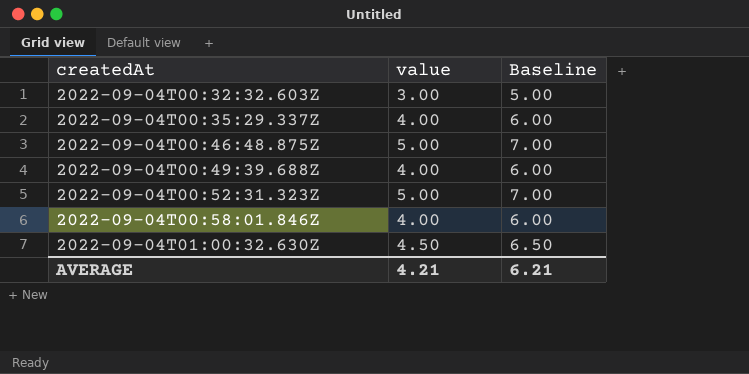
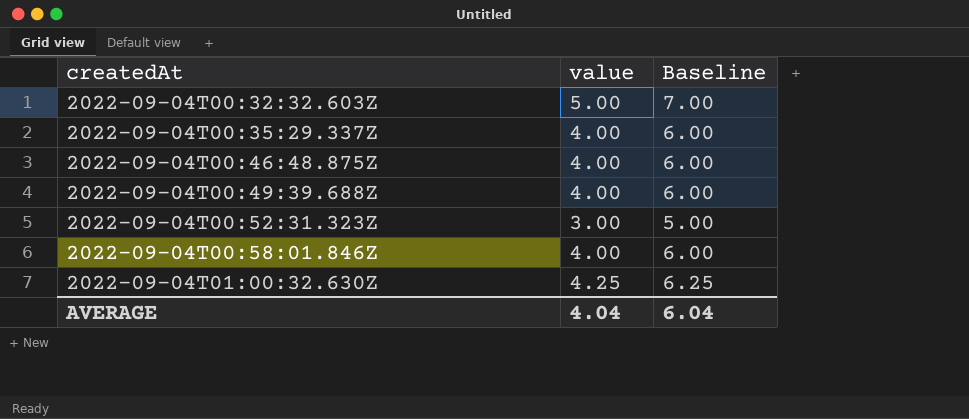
2022-09-04T00:32:32.603Z | value: 3.00 -> 5.00
2022-09-04T00:32:32.603Z | Baseline: 5.00 -> 7.00
2022-09-04T00:46:48.875Z | value: 5.00 -> 4.00
2022-09-04T00:46:48.875Z | Baseline: 7.00 -> 6.00
2022-09-04T00:52:31.323Z | value: 5.00 -> 3.00
2022-09-04T00:52:31.323Z | Baseline: 7.00 -> 5.00
2022-09-04T01:00:32.630Z | value: 4.50 -> 4.25
2022-09-04T01:00:32.630Z | Baseline: 6.50 -> 6.25
AVERAGE | value: 4.21 -> 4.04
AVERAGE | Baseline: 6.21 -> 6.04

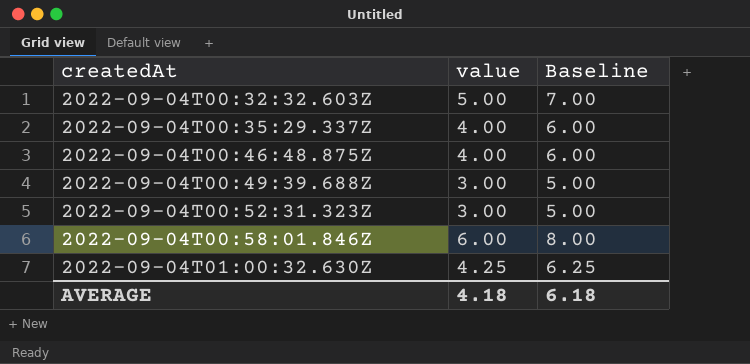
2022-09-04T00:49:39.688Z | value: 4.00 -> 3.00
2022-09-04T00:49:39.688Z | Baseline: 6.00 -> 5.00
2022-09-04T00:58:01.846Z | value: 4.00 -> 6.00
2022-09-04T00:58:01.846Z | Baseline: 6.00 -> 8.00
AVERAGE | value: 4.04 -> 4.18
AVERAGE | Baseline: 6.04 -> 6.18

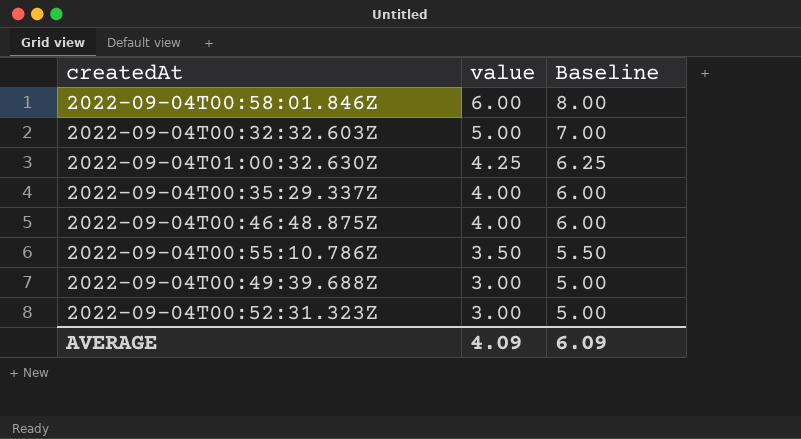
row order: createdAt ascending -> value descending
row 2022-09-04T00:55:10.786Z: none -> 3.50 | 5.50
AVERAGE | value: 4.18 -> 4.09
AVERAGE | Baseline: 6.18 -> 6.09

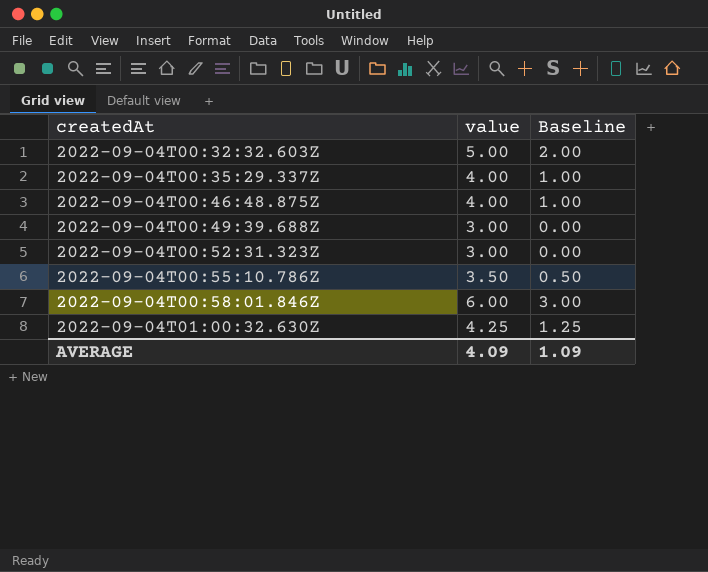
row order: value descending -> createdAt ascending
column Baseline | formula: [value] + 2 -> [value] - 3
AVERAGE | Baseline: 6.09 -> 1.09

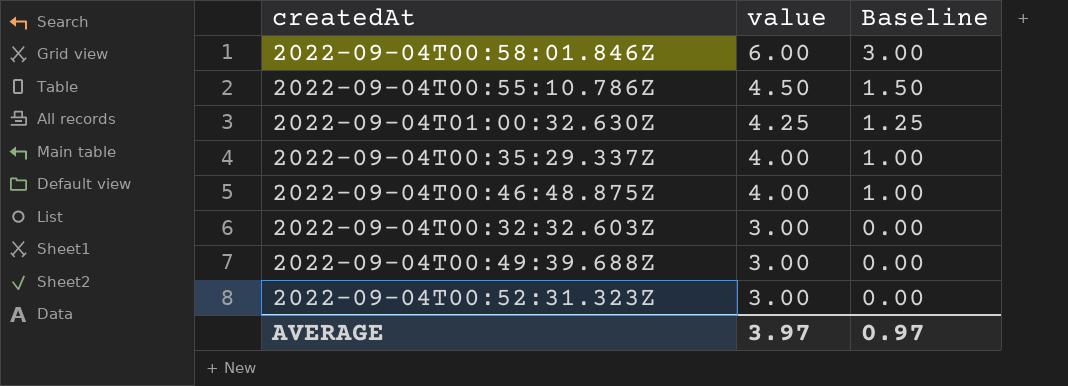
row order: createdAt ascending -> value descending
2022-09-04T00:55:10.786Z | value: 3.50 -> 4.50
2022-09-04T00:55:10.786Z | Baseline: 0.50 -> 1.50
2022-09-04T00:32:32.603Z | value: 5.00 -> 3.00
2022-09-04T00:32:32.603Z | Baseline: 2.00 -> 0.00
AVERAGE | value: 4.09 -> 3.97
AVERAGE | Baseline: 1.09 -> 0.97

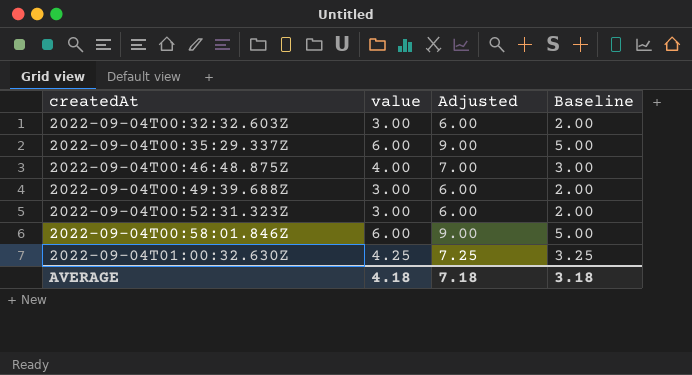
row order: value descending -> createdAt ascending
column Adjusted | formula: none -> [value] + 3
column Baseline | formula: [value] - 3 -> [value] - 1
row 2022-09-04T00:55:10.786Z: 4.50 | 1.50 -> none
2022-09-04T00:35:29.337Z | value: 4.00 -> 6.00
AVERAGE | value: 3.97 -> 4.18
AVERAGE | Baseline: 0.97 -> 3.18

